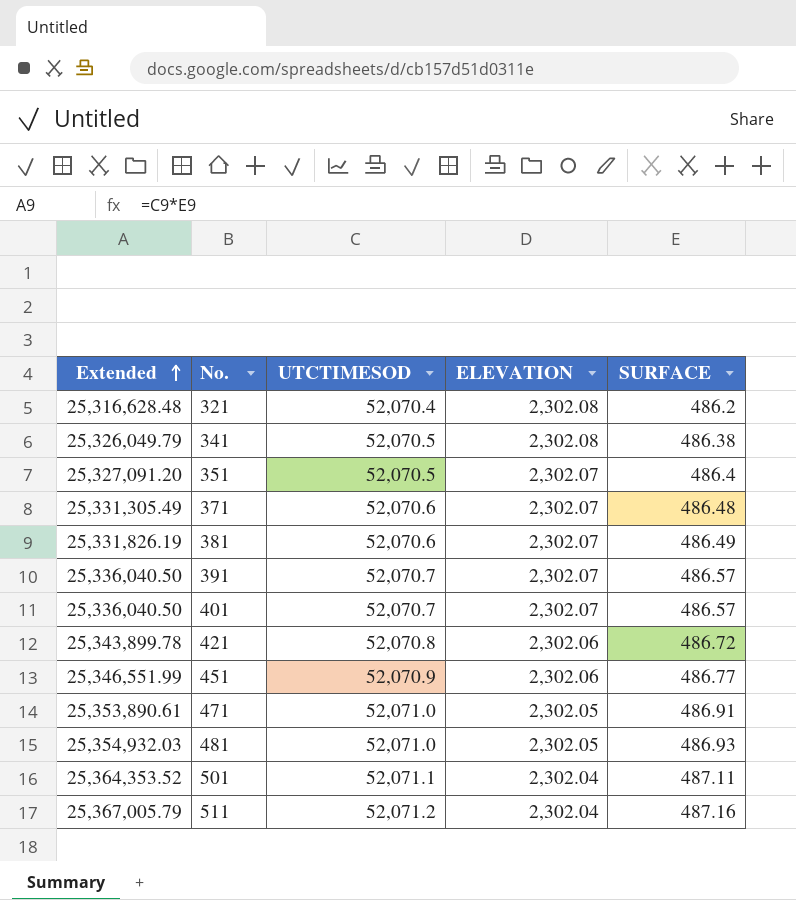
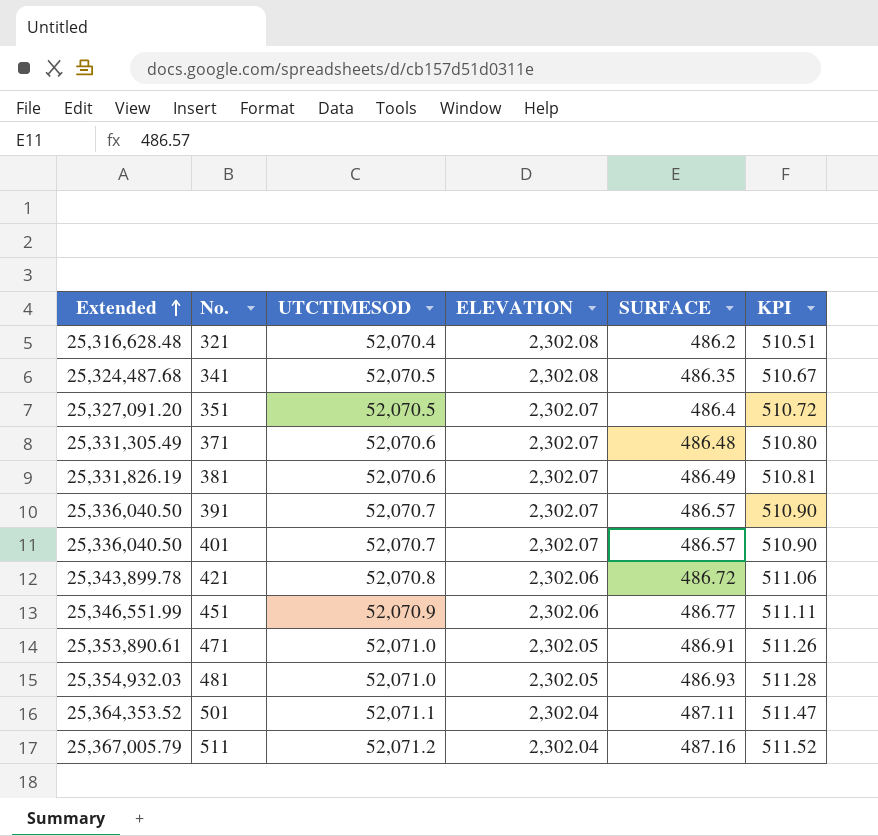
column KPI | formula: none -> [SURFACE] * 1.05
341 | Extended: 25,326,049.79 -> 25,324,487.68
341 | SURFACE: 486.38 -> 486.35

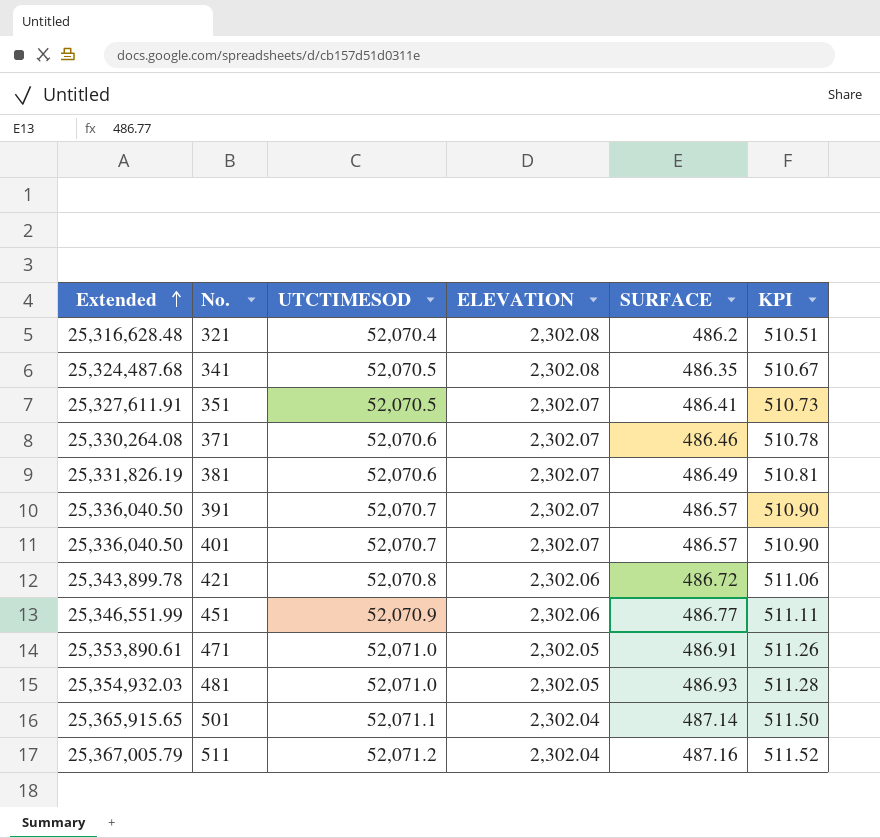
351 | Extended: 25,327,091.20 -> 25,327,611.91
351 | SURFACE: 486.4 -> 486.41
351 | KPI: 510.72 -> 510.73
371 | Extended: 25,331,305.49 -> 25,330,264.08
371 | SURFACE: 486.48 -> 486.46
371 | KPI: 510.80 -> 510.78
501 | Extended: 25,364,353.52 -> 25,365,915.65
501 | SURFACE: 487.11 -> 487.14
501 | KPI: 511.47 -> 511.50

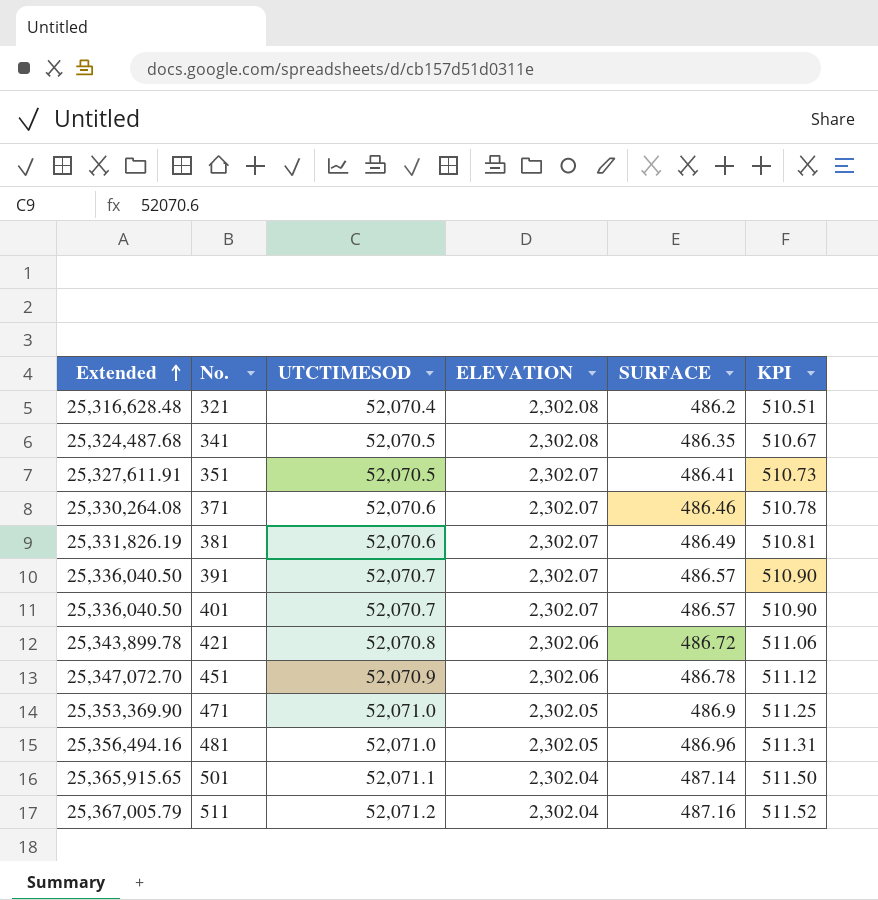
451 | Extended: 25,346,551.99 -> 25,347,072.70
451 | SURFACE: 486.77 -> 486.78
451 | KPI: 511.11 -> 511.12
471 | Extended: 25,353,890.61 -> 25,353,369.90
471 | SURFACE: 486.91 -> 486.9
471 | KPI: 511.26 -> 511.25
481 | Extended: 25,354,932.03 -> 25,356,494.16
481 | SURFACE: 486.93 -> 486.96
481 | KPI: 511.28 -> 511.31

